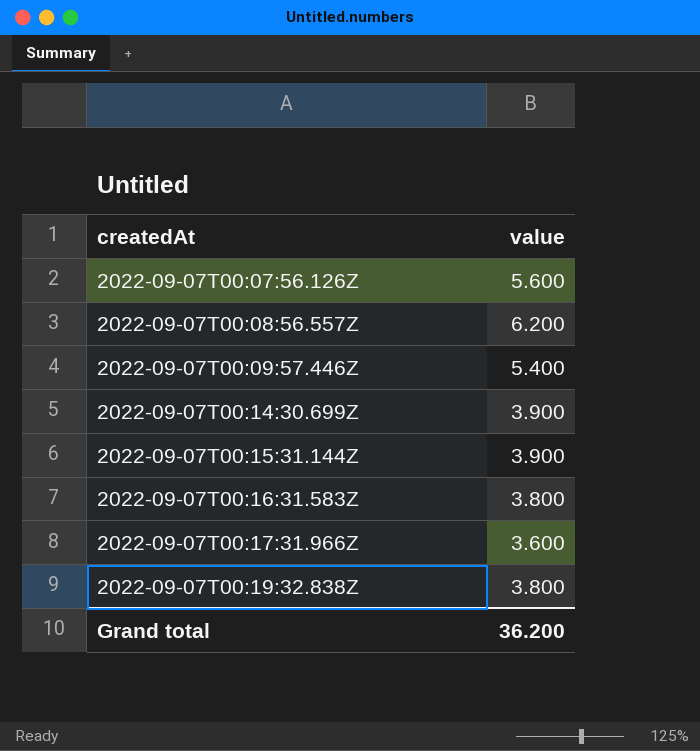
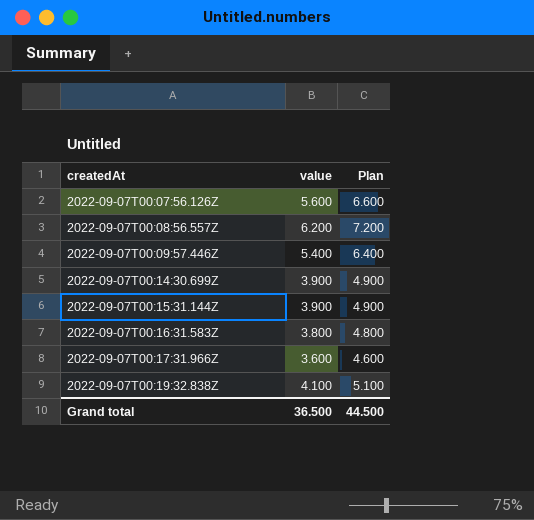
column Plan | formula: none -> [value] + 1
2022-09-07T00:19:32.838Z | value: 3.800 -> 4.100
Grand total | value: 36.200 -> 36.500

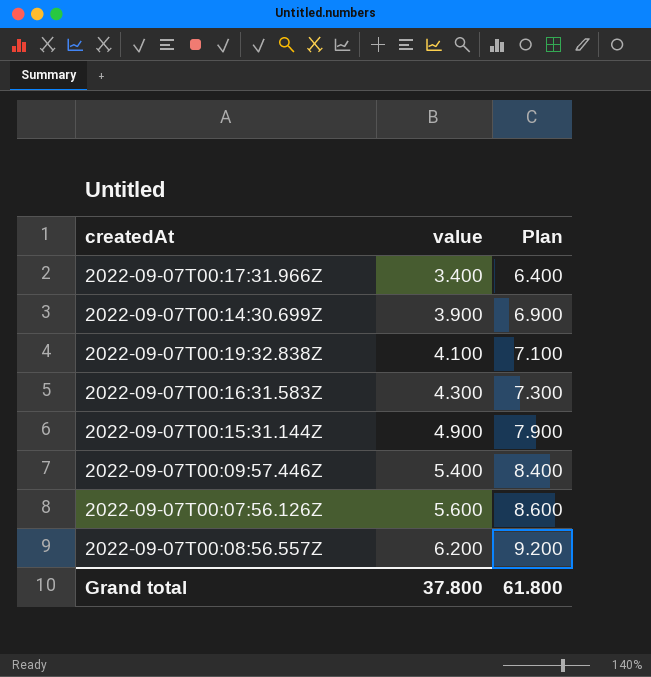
row order: createdAt ascending -> value ascending
column Plan | formula: [value] + 1 -> [value] + 3
2022-09-07T00:17:31.966Z | value: 3.600 -> 3.400
2022-09-07T00:16:31.583Z | value: 3.800 -> 4.300
2022-09-07T00:15:31.144Z | value: 3.900 -> 4.900
Grand total | value: 36.500 -> 37.800
Grand total | Plan: 44.500 -> 61.800

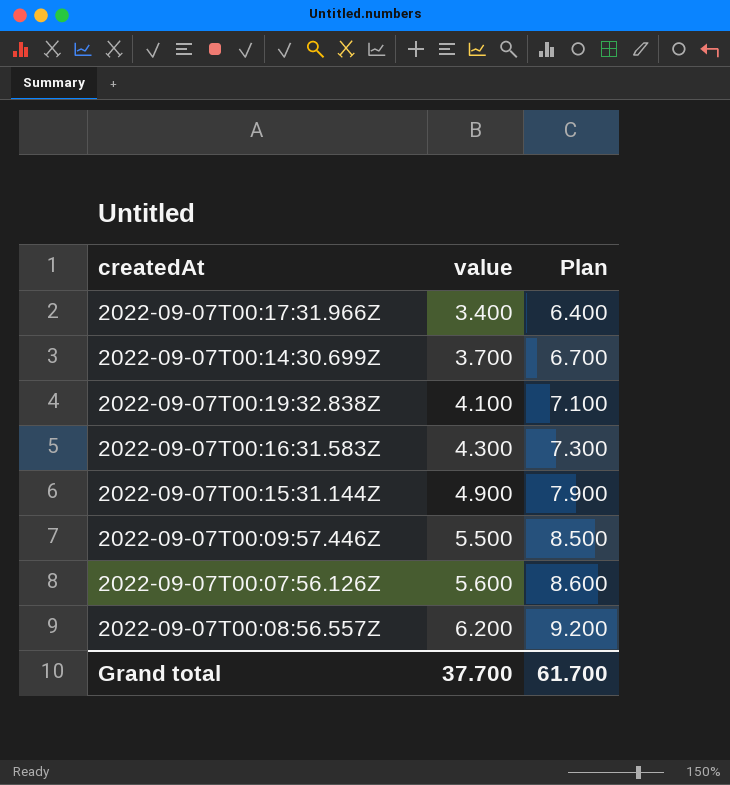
2022-09-07T00:14:30.699Z | value: 3.900 -> 3.700
2022-09-07T00:14:30.699Z | Plan: 6.900 -> 6.700
2022-09-07T00:09:57.446Z | value: 5.400 -> 5.500
2022-09-07T00:09:57.446Z | Plan: 8.400 -> 8.500
Grand total | value: 37.800 -> 37.700
Grand total | Plan: 61.800 -> 61.700

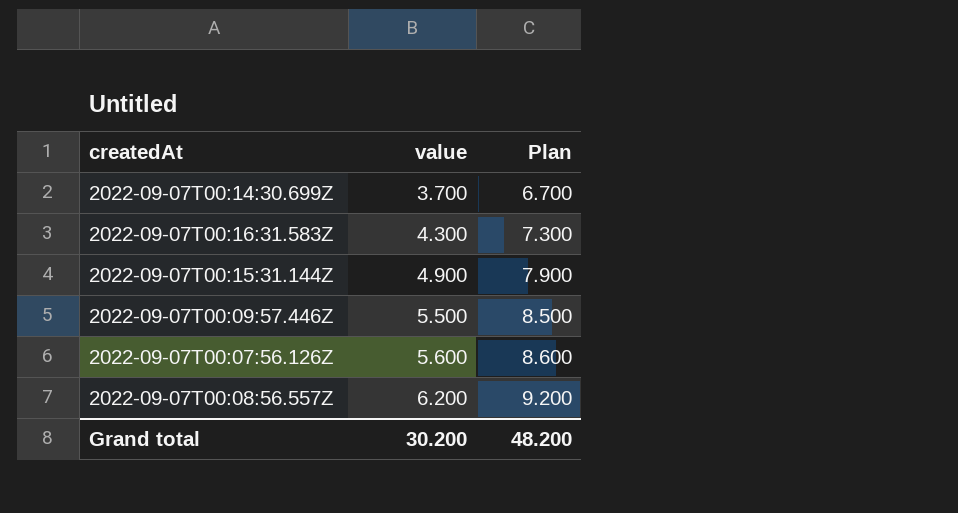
row 2022-09-07T00:17:31.966Z: 3.400 | 6.400 -> none
row 2022-09-07T00:19:32.838Z: 4.100 | 7.100 -> none
Grand total | value: 37.700 -> 30.200
Grand total | Plan: 61.700 -> 48.200

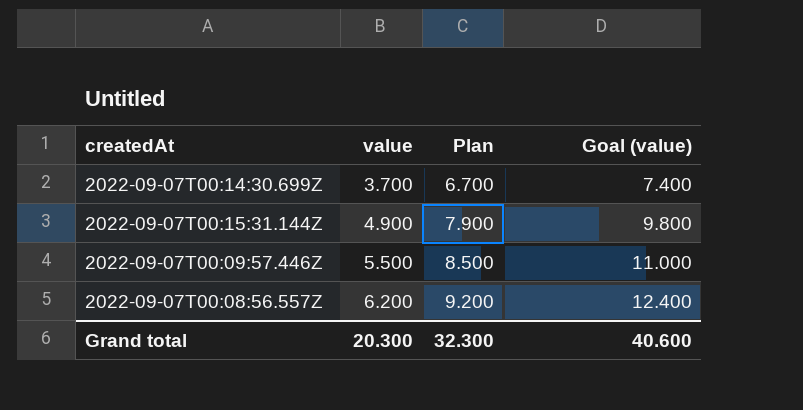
column Goal (value) | formula: none -> [value] * 2
row 2022-09-07T00:16:31.583Z: 4.300 | 7.300 -> none
row 2022-09-07T00:07:56.126Z: 5.600 | 8.600 -> none
Grand total | value: 30.200 -> 20.300
Grand total | Plan: 48.200 -> 32.300

